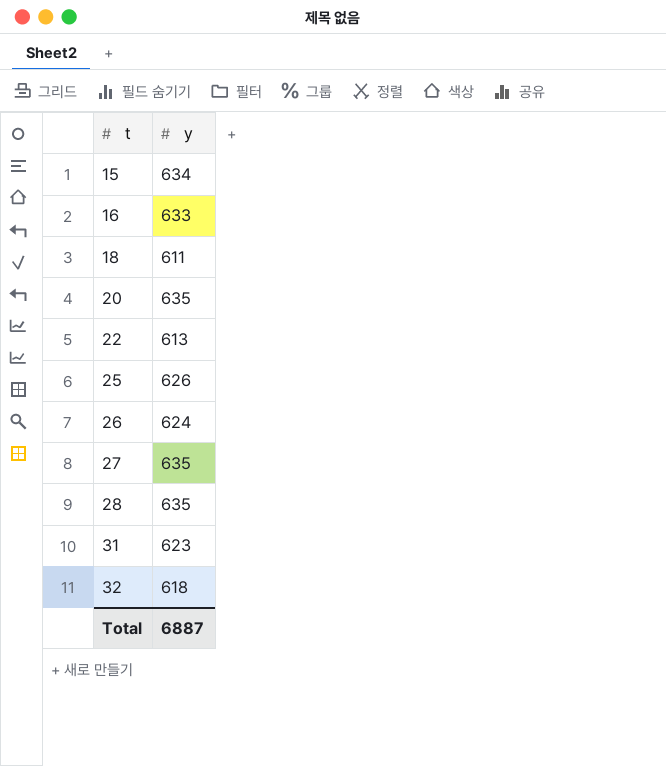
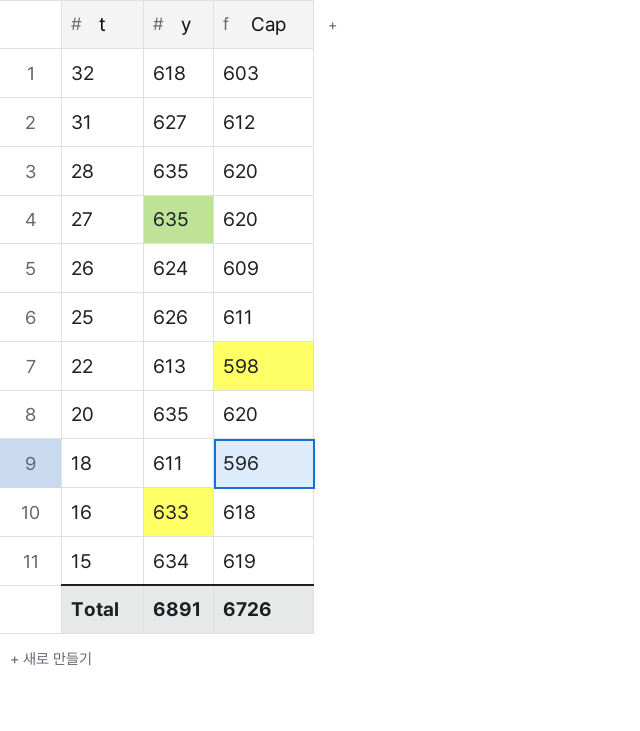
row order: t ascending -> t descending
column Cap | formula: none -> [y] - 15
31 | y: 623 -> 627
Total | y: 6887 -> 6891

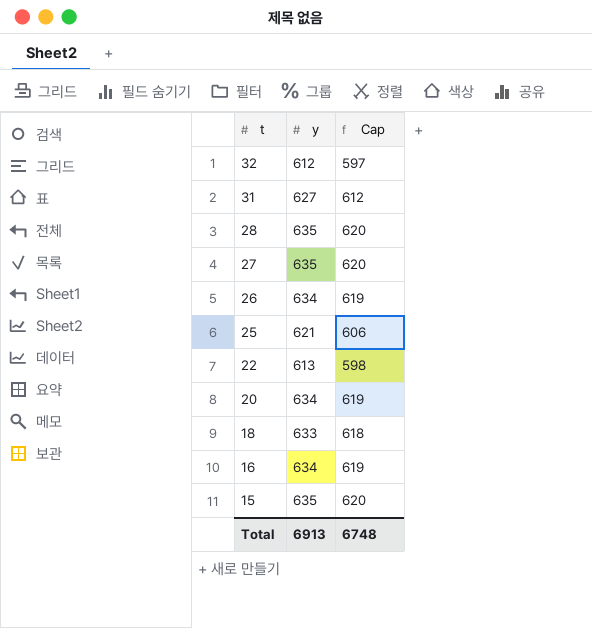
32 | y: 618 -> 612
32 | Cap: 603 -> 597
26 | y: 624 -> 634
26 | Cap: 609 -> 619
25 | y: 626 -> 621
25 | Cap: 611 -> 606
20 | y: 635 -> 634
20 | Cap: 620 -> 619
18 | y: 611 -> 633
18 | Cap: 596 -> 618
16 | y: 633 -> 634
16 | Cap: 618 -> 619
15 | y: 634 -> 635
15 | Cap: 619 -> 620
Total | y: 6891 -> 6913
Total | Cap: 6726 -> 6748

